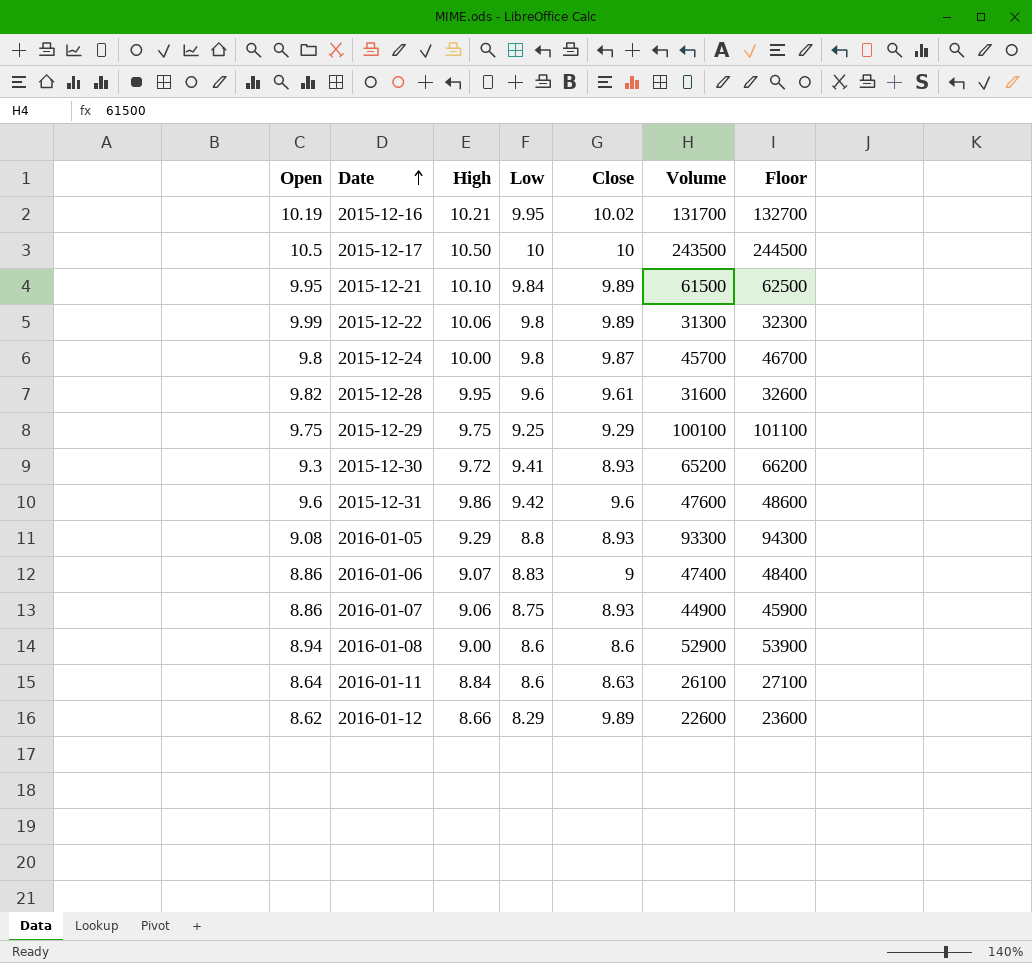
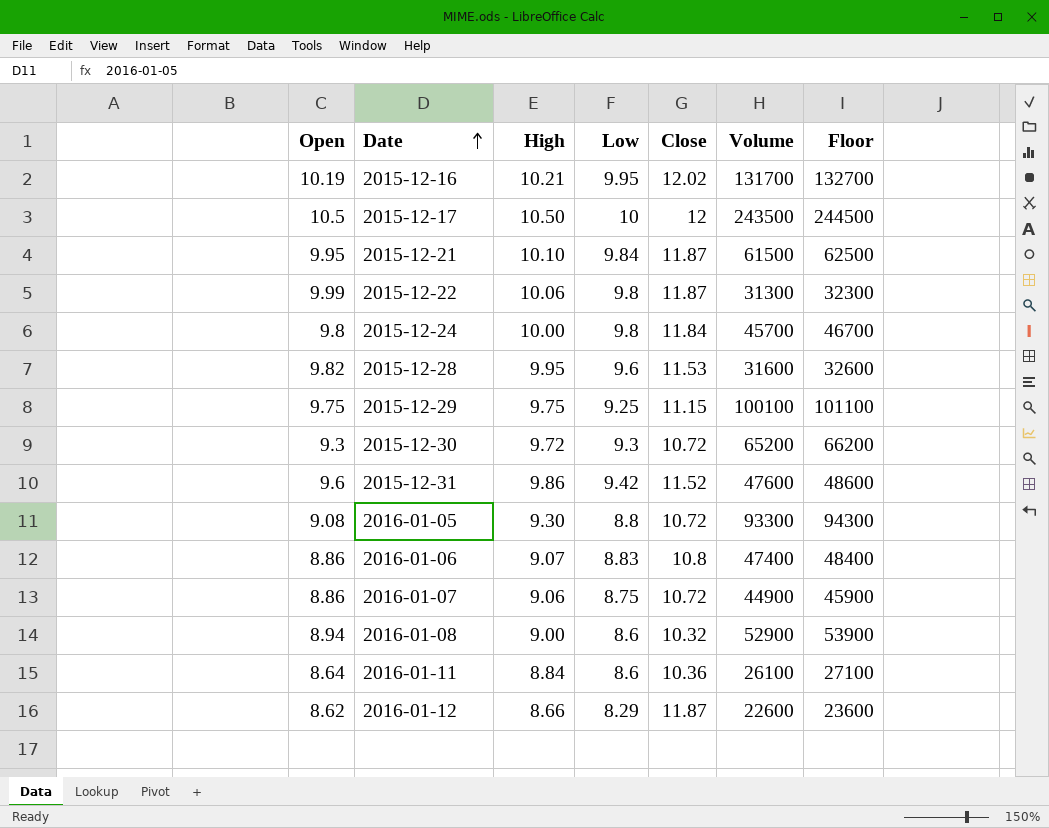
2015-12-16 | Close: 10.02 -> 12.02
2015-12-17 | Close: 10 -> 12
2015-12-21 | Close: 9.89 -> 11.87
2015-12-22 | Close: 9.89 -> 11.87
2015-12-24 | Close: 9.87 -> 11.84
2015-12-28 | Close: 9.61 -> 11.53
2015-12-29 | Close: 9.29 -> 11.15
2015-12-30 | Low: 9.41 -> 9.3
2015-12-30 | Close: 8.93 -> 10.72
2015-12-31 | Close: 9.6 -> 11.52
2016-01-05 | High: 9.29 -> 9.30
2016-01-05 | Close: 8.93 -> 10.72
2016-01-06 | Close: 9 -> 10.8
2016-01-07 | Close: 8.93 -> 10.72
2016-01-08 | Close: 8.6 -> 10.32
2016-01-11 | Close: 8.63 -> 10.36
2016-01-12 | Close: 9.89 -> 11.87

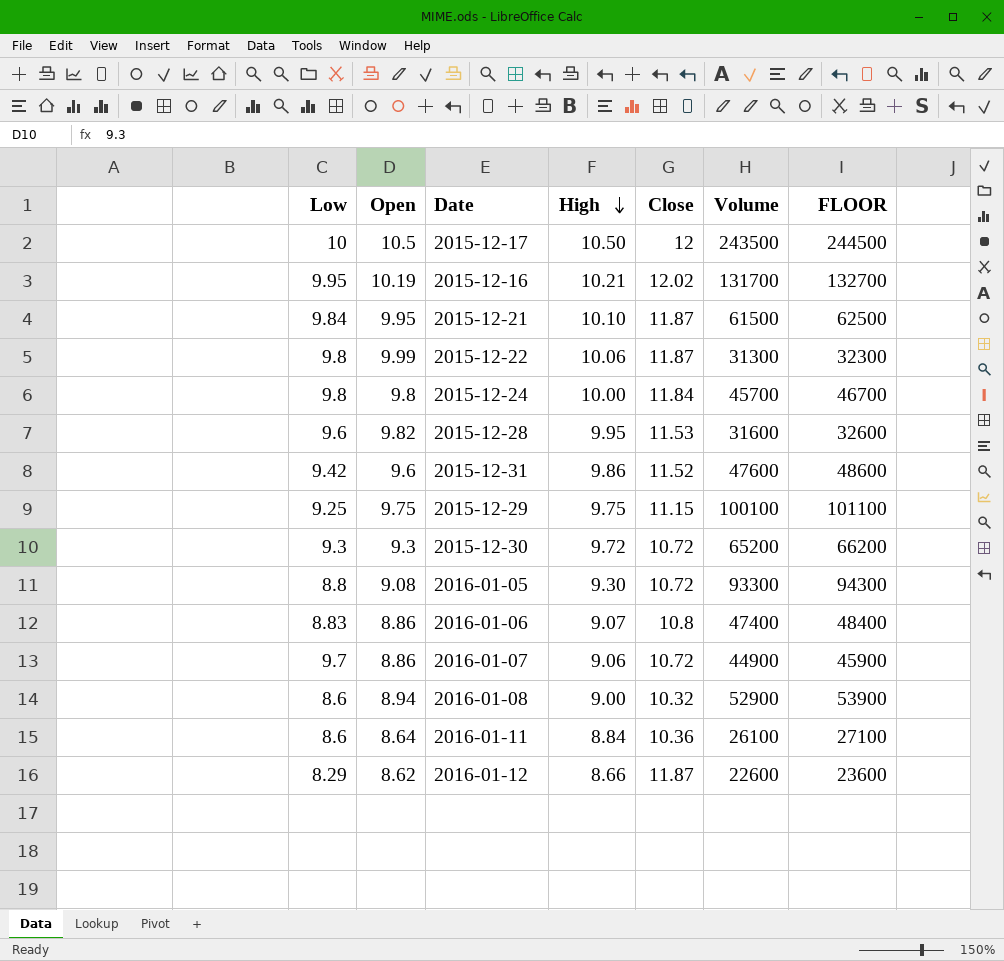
row order: Date ascending -> High descending
column Low | position: 4 -> 1
column name: Floor -> FLOOR
2016-01-07 | Low: 8.75 -> 9.7

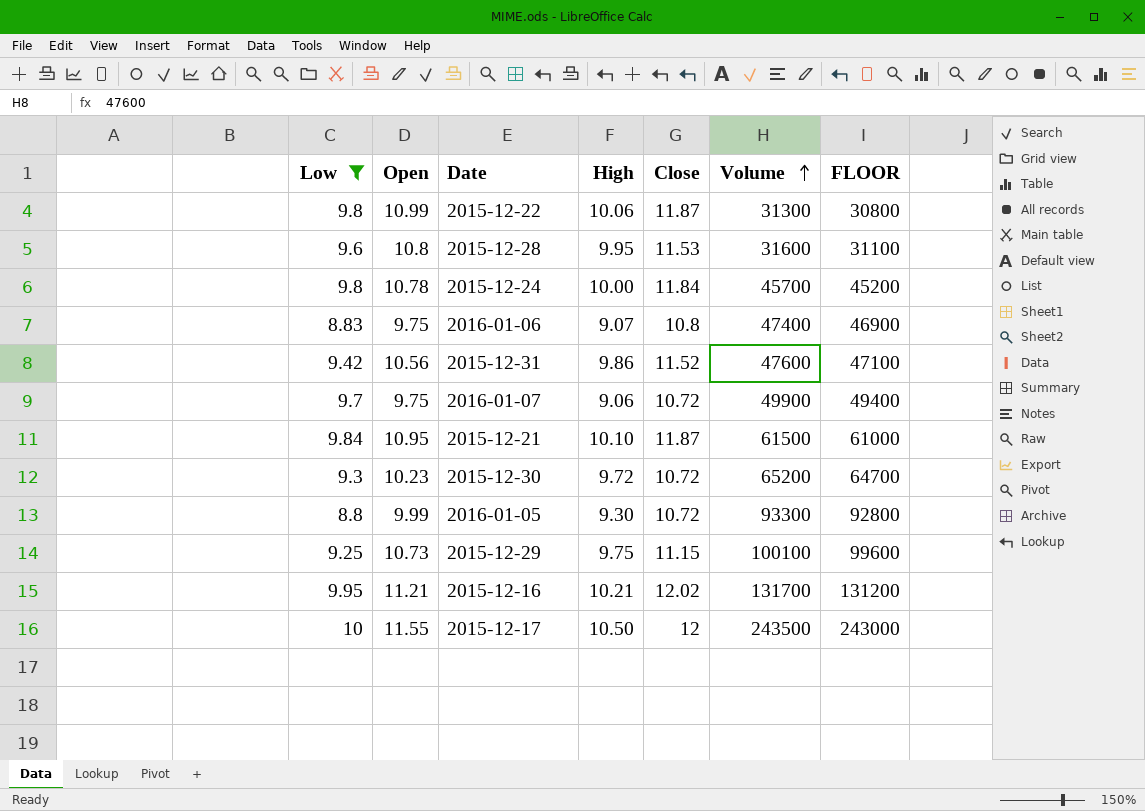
filter: none -> Low >= 8.8
row order: High descending -> Volume ascending
column FLOOR | formula: [Volume] + 1000 -> [Volume] - 500
2015-12-22 | Open: 9.99 -> 10.99
2015-12-28 | Open: 9.82 -> 10.8
2015-12-24 | Open: 9.8 -> 10.78
2016-01-06 | Open: 8.86 -> 9.75
2015-12-31 | Open: 9.6 -> 10.56
2016-01-07 | Open: 8.86 -> 9.75
2016-01-07 | Volume: 44900 -> 49900
2015-12-21 | Open: 9.95 -> 10.95
2015-12-30 | Open: 9.3 -> 10.23
2016-01-05 | Open: 9.08 -> 9.99
2015-12-29 | Open: 9.75 -> 10.73
2015-12-16 | Open: 10.19 -> 11.21
2015-12-17 | Open: 10.5 -> 11.55

